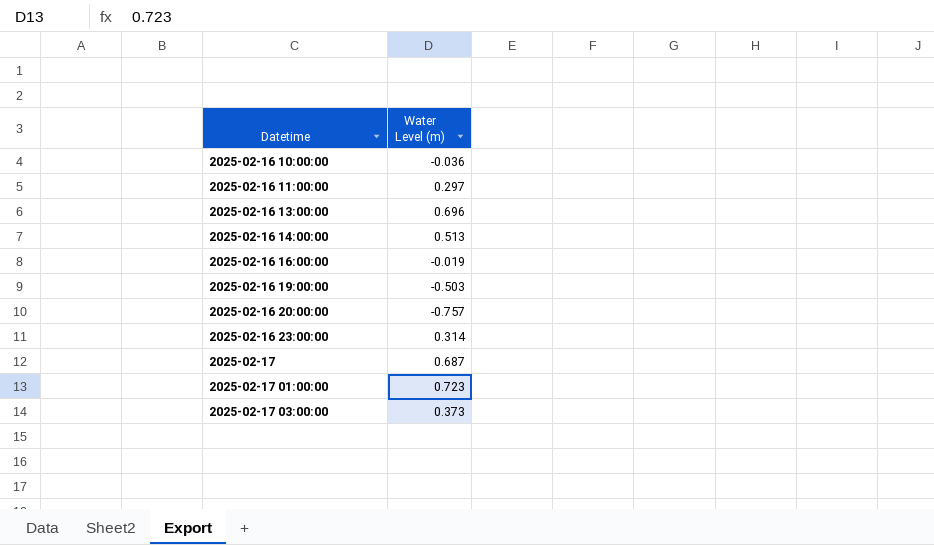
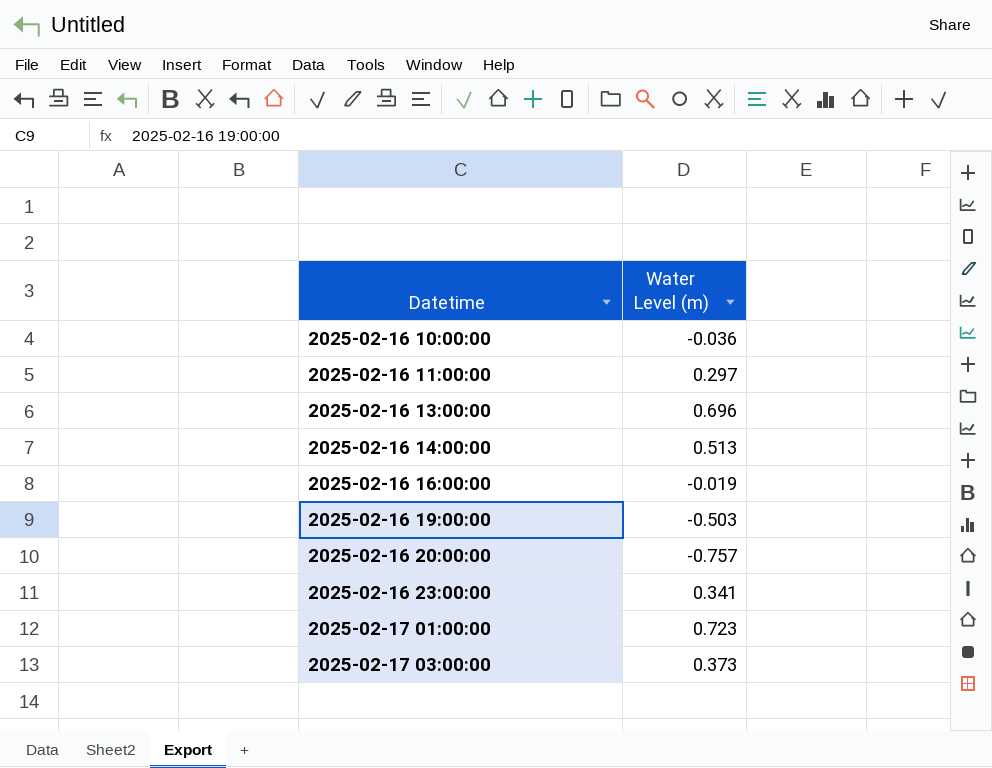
row 2025-02-17: 0.687 -> none
2025-02-16 23:00:00 | Water Level (m): 0.314 -> 0.341

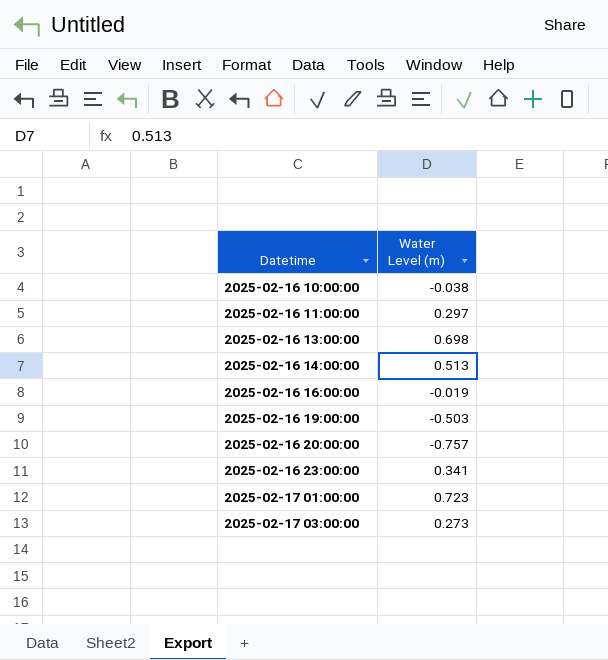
2025-02-16 10:00:00 | Water Level (m): -0.036 -> -0.038
2025-02-16 13:00:00 | Water Level (m): 0.696 -> 0.698
2025-02-17 03:00:00 | Water Level (m): 0.373 -> 0.273

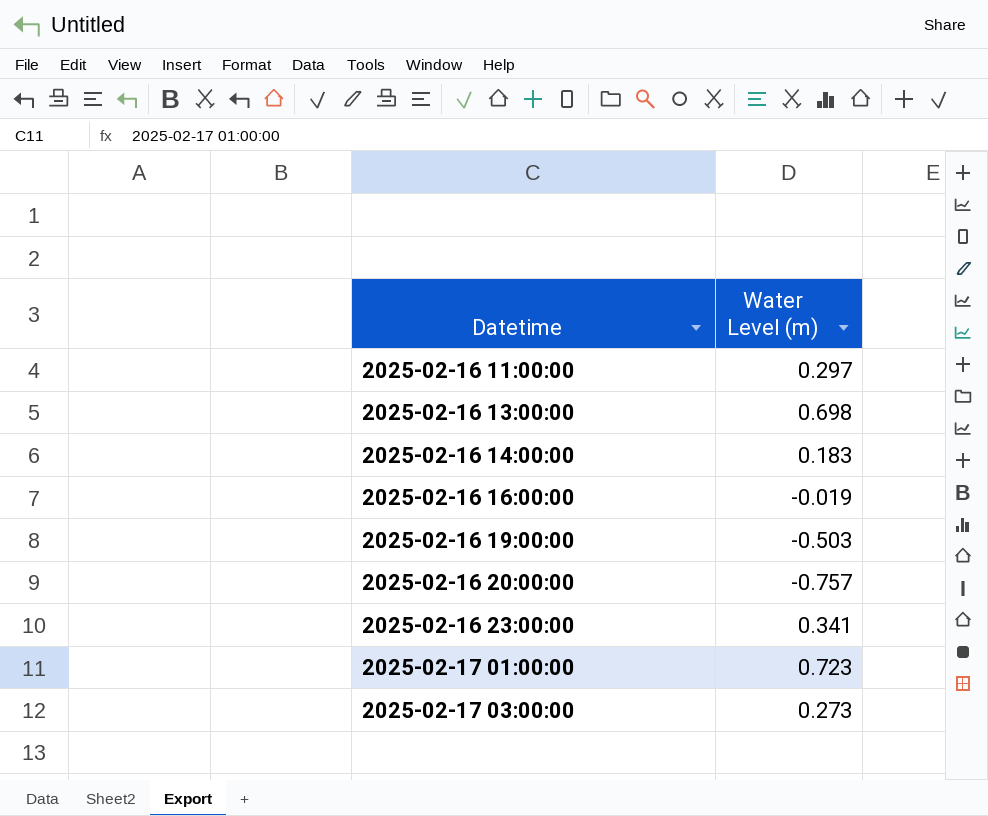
row 2025-02-16 10:00:00: -0.038 -> none
2025-02-16 14:00:00 | Water Level (m): 0.513 -> 0.183

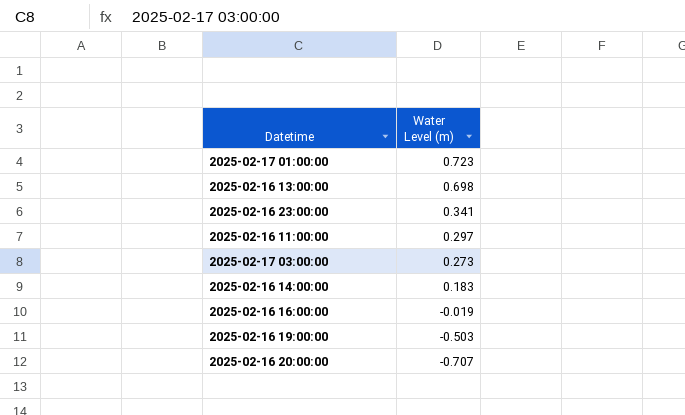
row order: Datetime ascending -> Water Level (m) descending
2025-02-16 20:00:00 | Water Level (m): -0.757 -> -0.707

